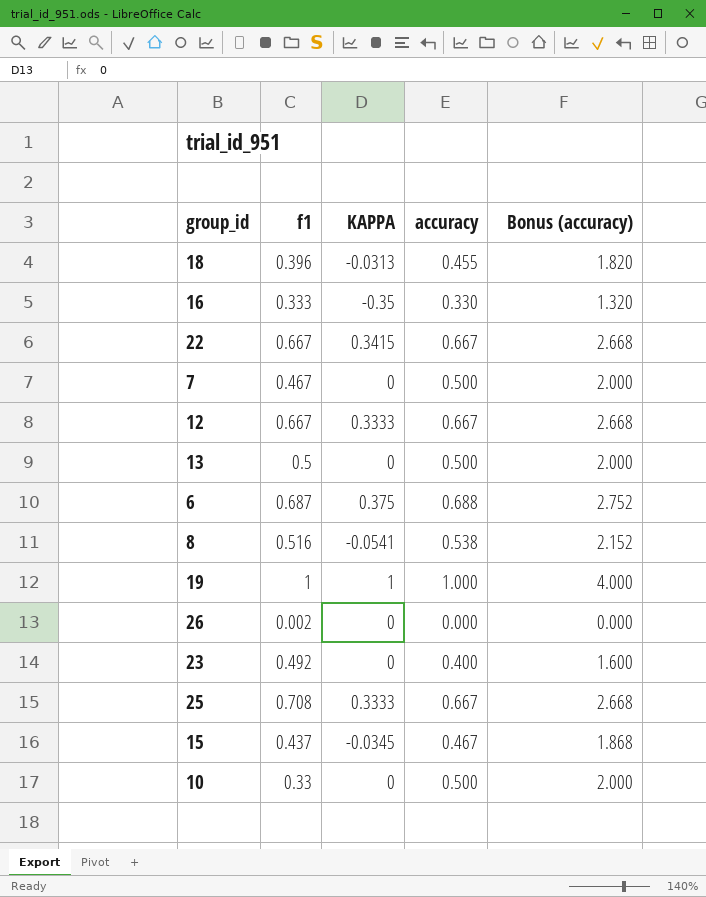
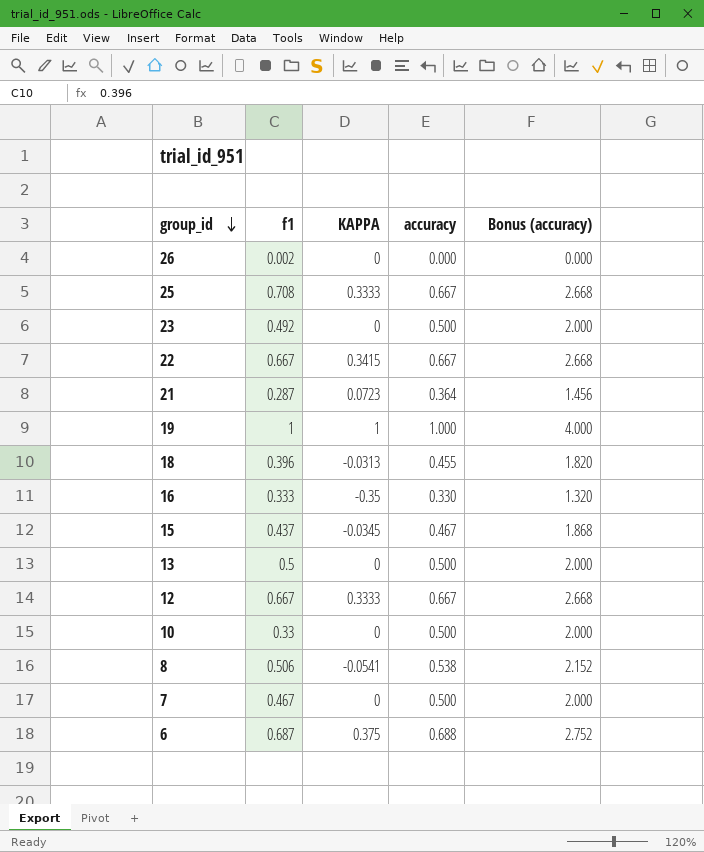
row order: none -> group_id descending
23 | accuracy: 0.400 -> 0.500
23 | Bonus (accuracy): 1.600 -> 2.000
row 21: none -> 0.287 | 0.0723 | 0.364 | 1.456
8 | f1: 0.516 -> 0.506

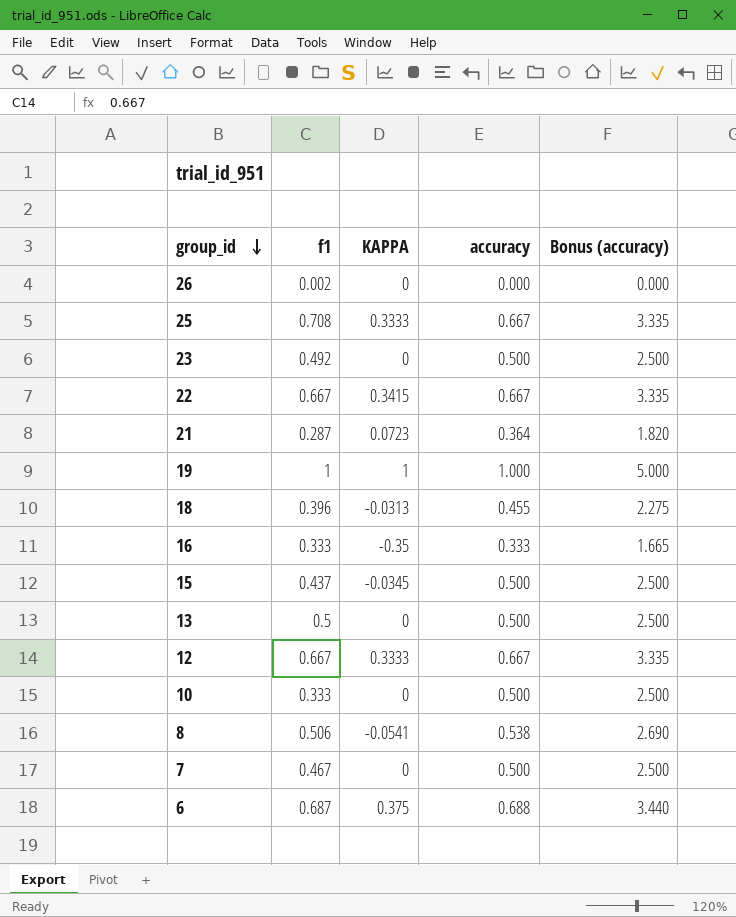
column Bonus (accuracy) | formula: [accuracy] * 4 -> [accuracy] * 5
16 | accuracy: 0.330 -> 0.333
15 | accuracy: 0.467 -> 0.500
10 | f1: 0.33 -> 0.333

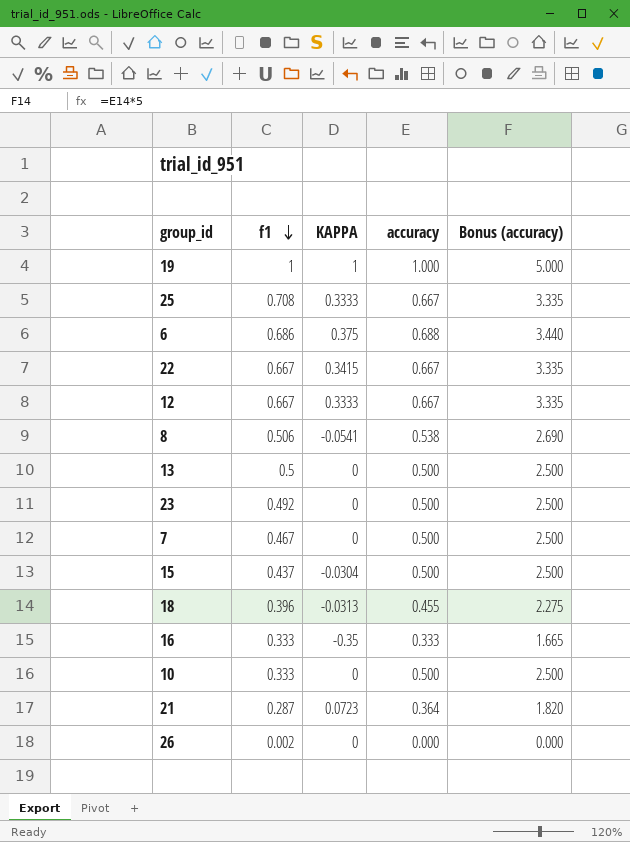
row order: group_id descending -> f1 descending
6 | f1: 0.687 -> 0.686
15 | KAPPA: -0.0345 -> -0.0304

